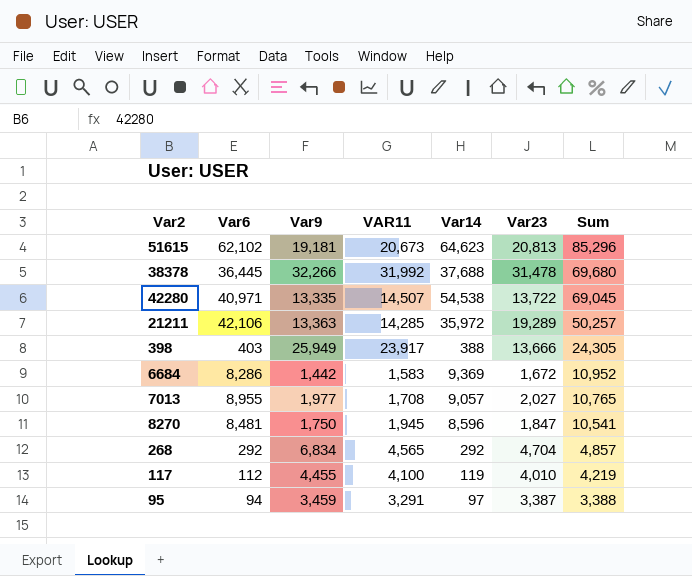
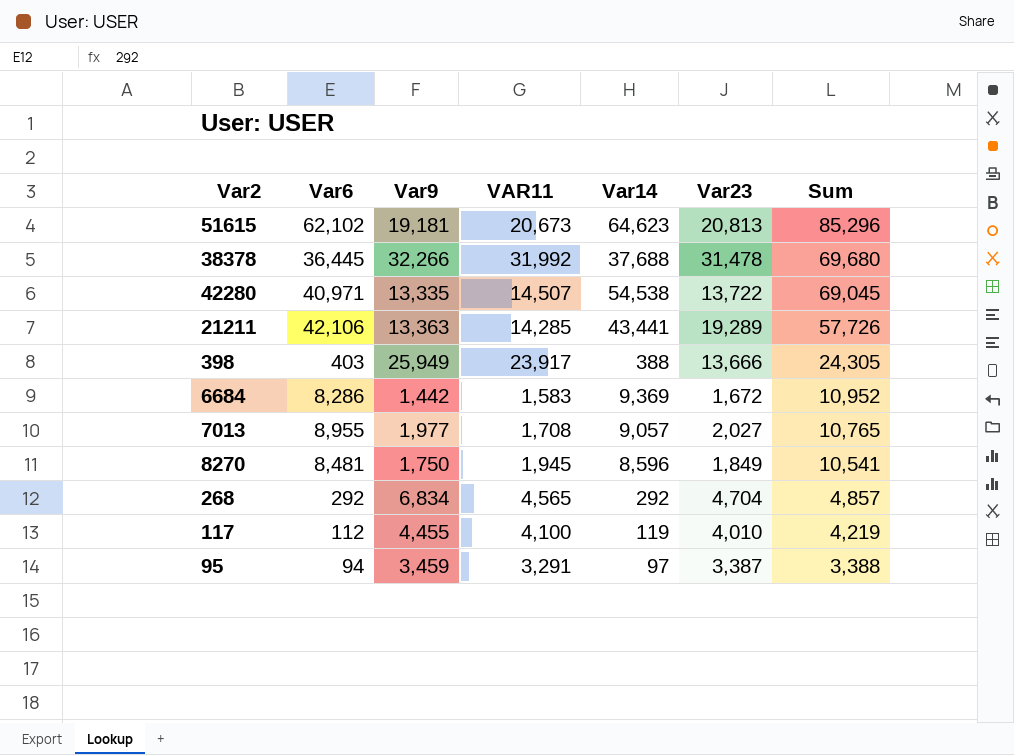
21211 | Var14: 35,972 -> 43,441
21211 | Sum: 50,257 -> 57,726
8270 | Var23: 1,847 -> 1,849

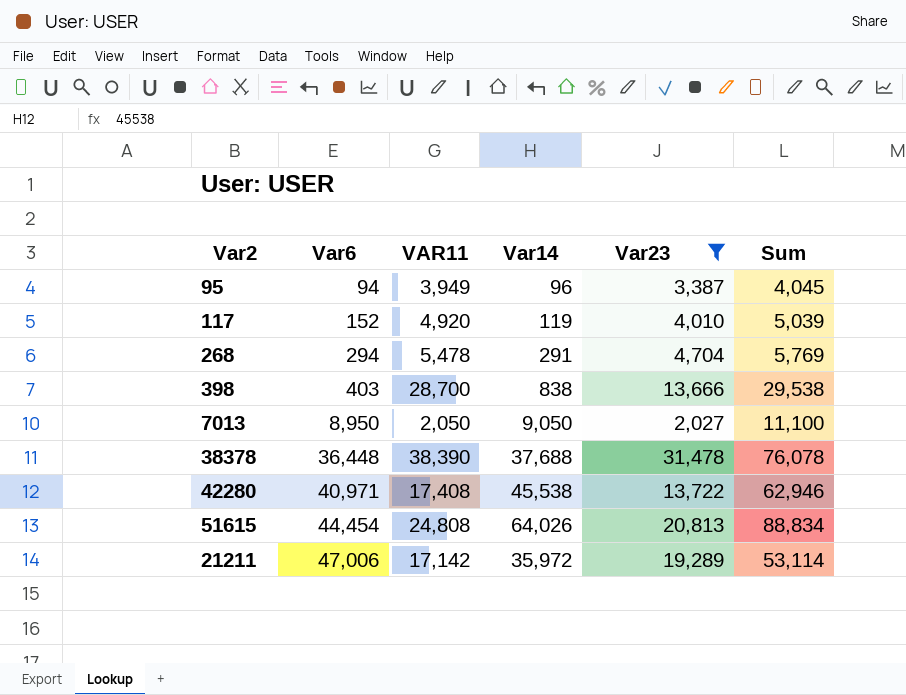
filter: none -> Var23 >= 2,027
row order: Sum descending -> Var6 ascending
column Var9 | position: 3 -> none
95 | VAR11: 3,291 -> 3,949
95 | Var14: 97 -> 96
95 | Sum: 3,388 -> 4,045
117 | Var6: 112 -> 152
117 | VAR11: 4,100 -> 4,920
117 | Sum: 4,219 -> 5,039
268 | Var6: 292 -> 294
268 | VAR11: 4,565 -> 5,478
268 | Var14: 292 -> 291
268 | Sum: 4,857 -> 5,769
398 | VAR11: 23,917 -> 28,700
398 | Var14: 388 -> 838
398 | Sum: 24,305 -> 29,538
7013 | Var6: 8,955 -> 8,950
7013 | VAR11: 1,708 -> 2,050
7013 | Var14: 9,057 -> 9,050
7013 | Sum: 10,765 -> 11,100
38378 | Var6: 36,445 -> 36,448
38378 | VAR11: 31,992 -> 38,390
38378 | Sum: 69,680 -> 76,078
42280 | VAR11: 14,507 -> 17,408
42280 | Var14: 54,538 -> 45,538
42280 | Sum: 69,045 -> 62,946
51615 | Var6: 62,102 -> 44,454
51615 | VAR11: 20,673 -> 24,808
51615 | Var14: 64,623 -> 64,026
51615 | Sum: 85,296 -> 88,834
21211 | Var6: 42,106 -> 47,006
21211 | VAR11: 14,285 -> 17,142
21211 | Var14: 43,441 -> 35,972
21211 | Sum: 57,726 -> 53,114

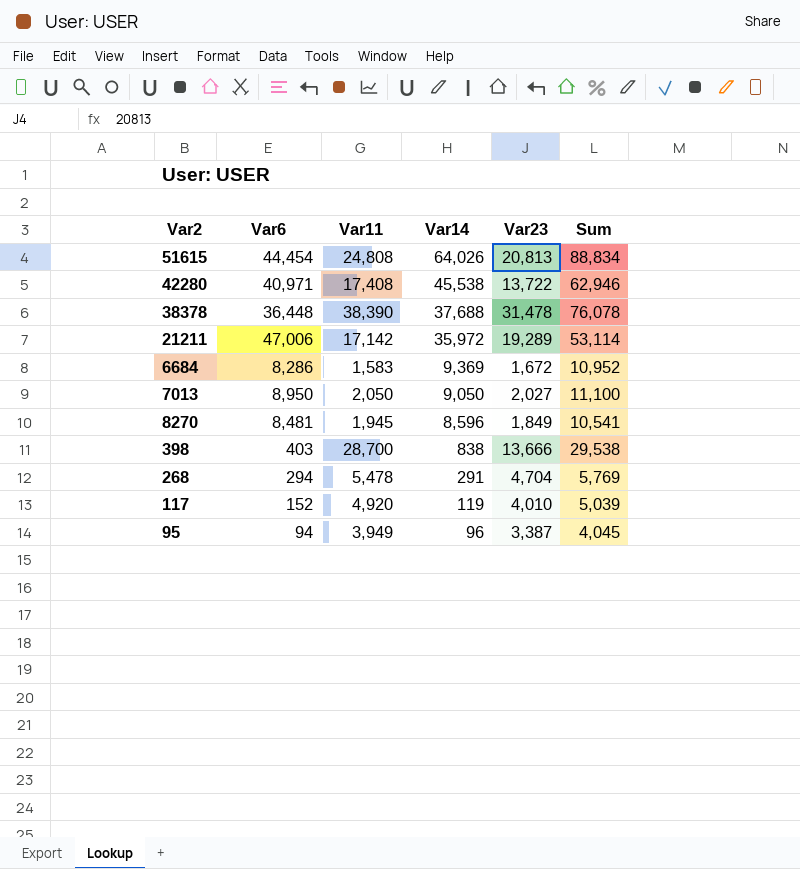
filter: Var23 >= 2,027 -> none
row order: Var6 ascending -> Var14 descending
column name: VAR11 -> Var11

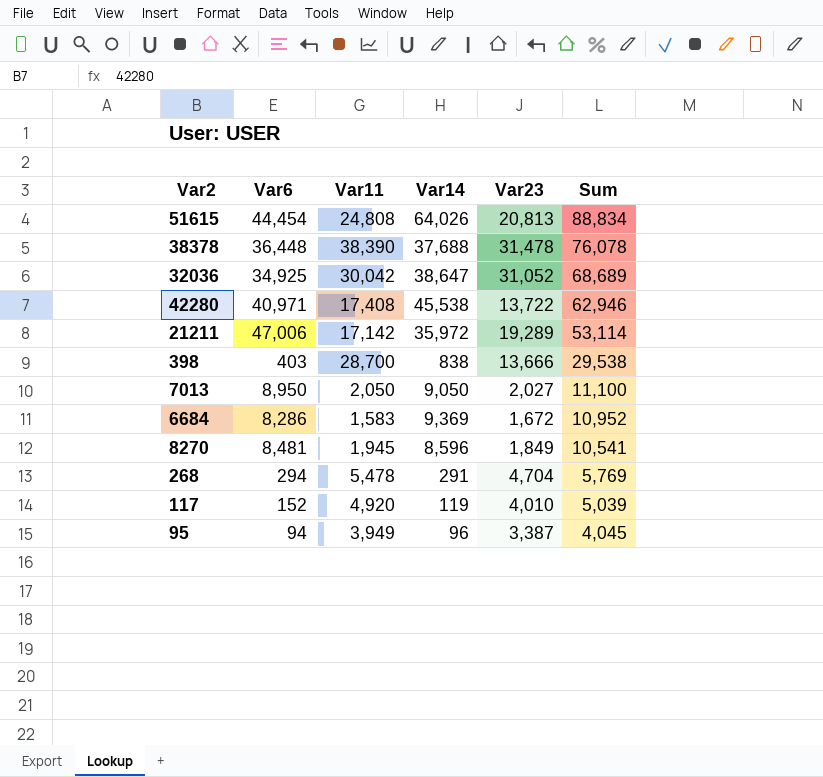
row order: Var14 descending -> Sum descending
row 32036: none -> 34,925 | 30,042 | 38,647 | 31,052 | 68,689

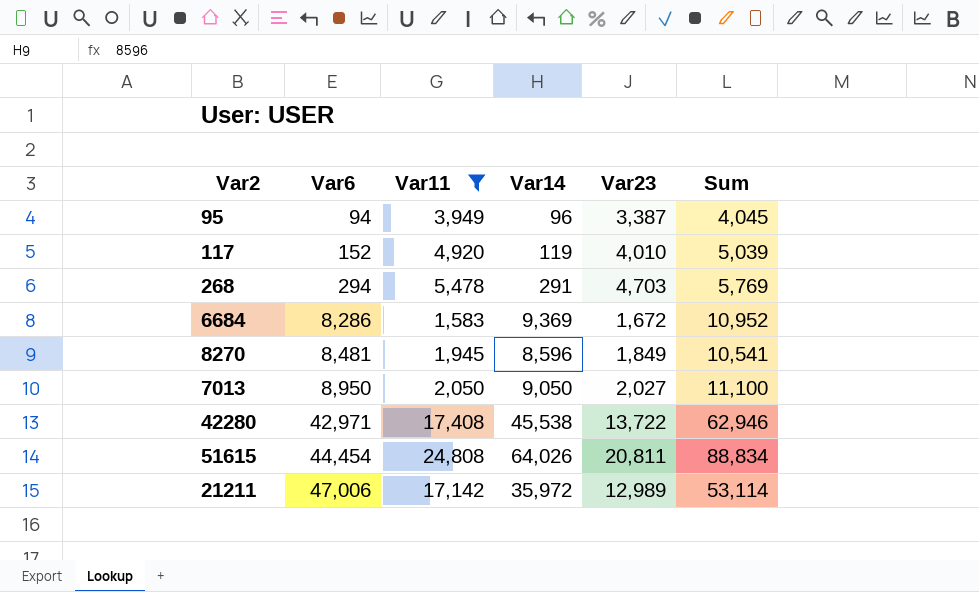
filter: none -> Var11 <= 24,808
row order: Sum descending -> Var6 ascending
268 | Var23: 4,704 -> 4,703
42280 | Var6: 40,971 -> 42,971
51615 | Var23: 20,813 -> 20,811
21211 | Var23: 19,289 -> 12,989

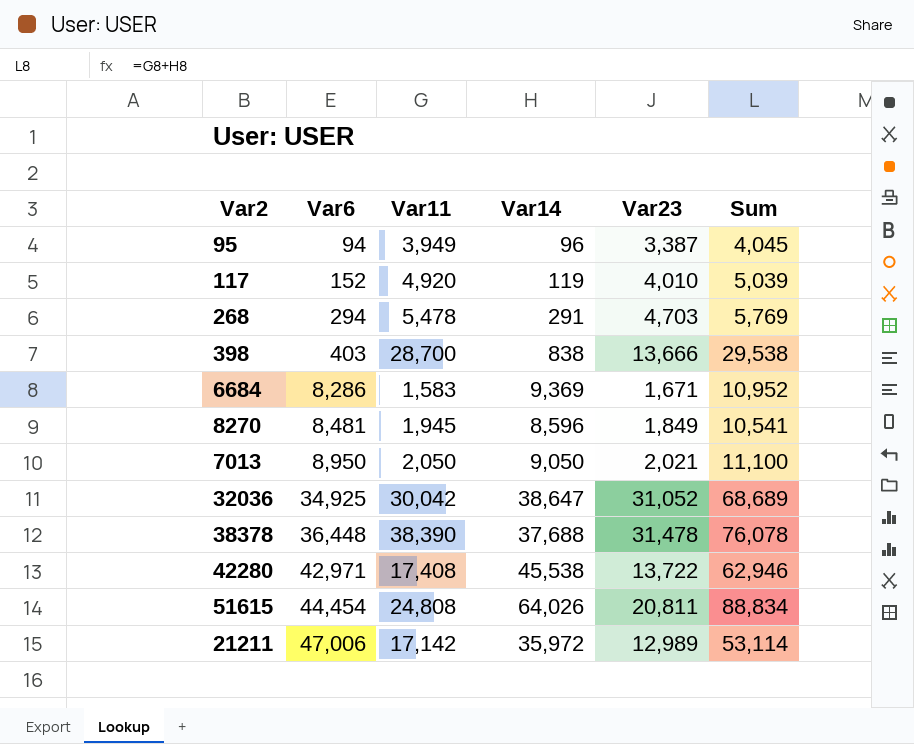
filter: Var11 <= 24,808 -> none
6684 | Var23: 1,672 -> 1,671
7013 | Var23: 2,027 -> 2,021

